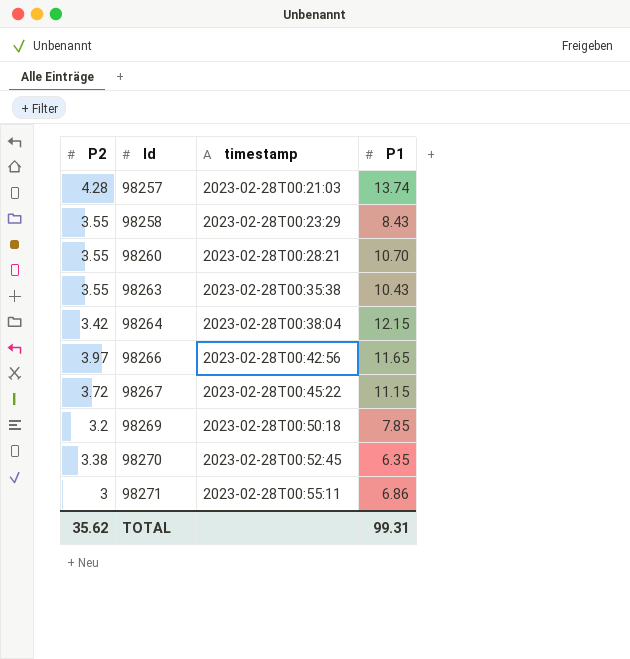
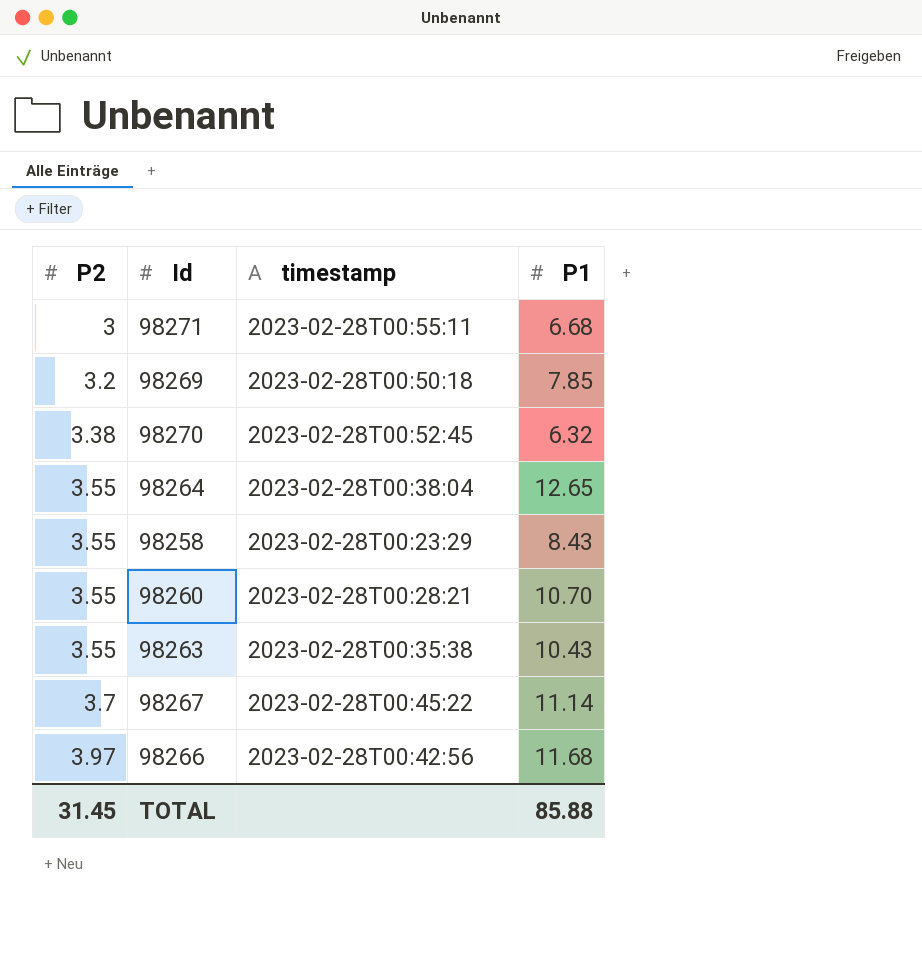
row order: Id ascending -> P2 ascending
row 98257: 4.28 | 2023-02-28T00:21:03 | 13.74 -> none
98271 | P1: 6.86 -> 6.68
98270 | P1: 6.35 -> 6.32
98264 | P2: 3.42 -> 3.55
98264 | P1: 12.15 -> 12.65
98267 | P2: 3.72 -> 3.7
98267 | P1: 11.15 -> 11.14
98266 | P1: 11.65 -> 11.68
TOTAL | P2: 35.62 -> 31.45
TOTAL | P1: 99.31 -> 85.88

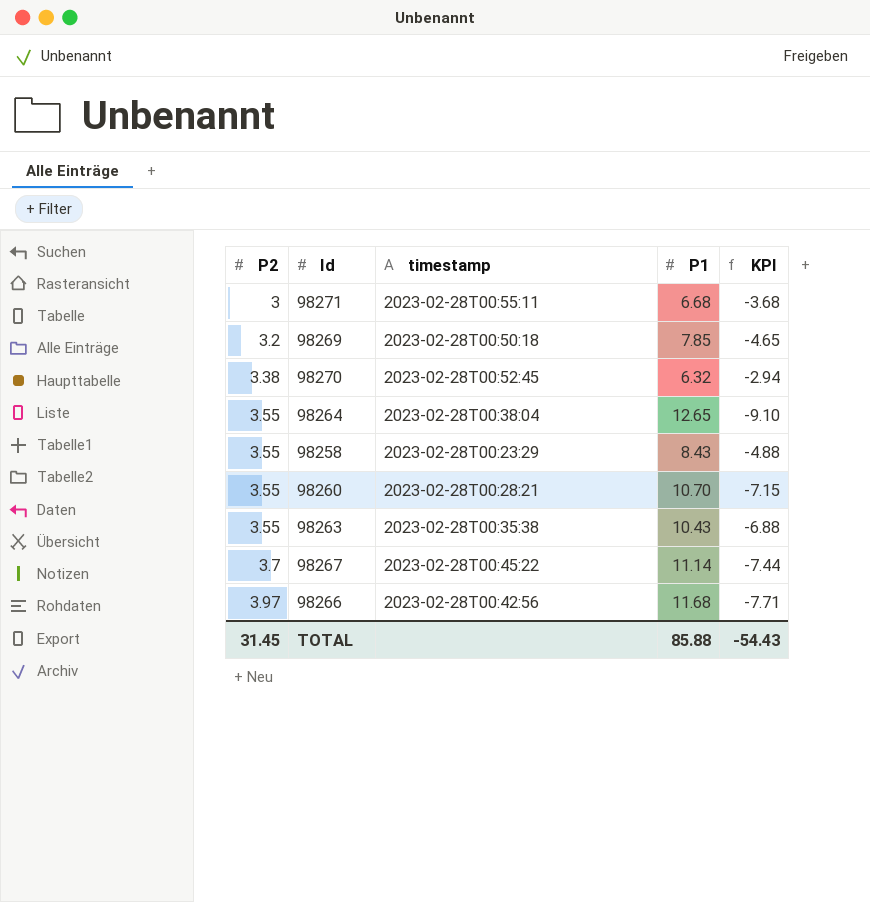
column KPI | formula: none -> [P2] - [P1]

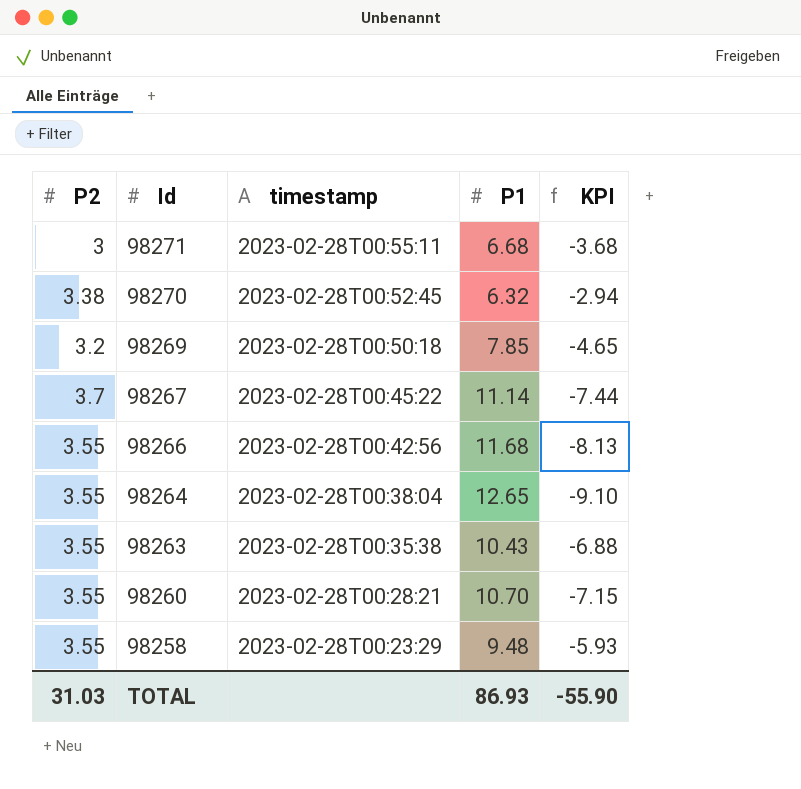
row order: P2 ascending -> Id descending
98266 | P2: 3.97 -> 3.55
98266 | KPI: -7.71 -> -8.13
98258 | P1: 8.43 -> 9.48
98258 | KPI: -4.88 -> -5.93
TOTAL | P2: 31.45 -> 31.03
TOTAL | P1: 85.88 -> 86.93
TOTAL | KPI: -54.43 -> -55.90

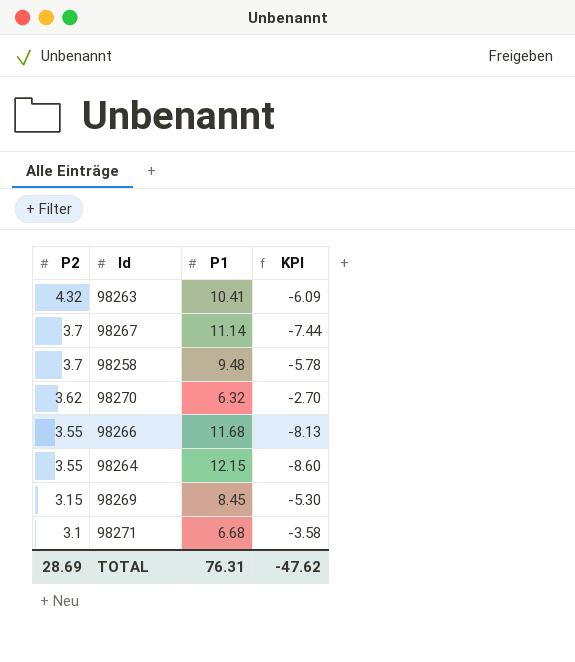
row order: Id descending -> P2 descending
column timestamp | position: 3 -> none
row 98260: 3.55 | 2023-02-28T00:28:21 | 10.70 | -7.15 -> none
98263 | P2: 3.55 -> 4.32
98263 | P1: 10.43 -> 10.41
98263 | KPI: -6.88 -> -6.09
98258 | P2: 3.55 -> 3.7
98258 | KPI: -5.93 -> -5.78
98270 | P2: 3.38 -> 3.62
98270 | KPI: -2.94 -> -2.70
98264 | P1: 12.65 -> 12.15
98264 | KPI: -9.10 -> -8.60
98269 | P2: 3.2 -> 3.15
98269 | P1: 7.85 -> 8.45
98269 | KPI: -4.65 -> -5.30
98271 | P2: 3 -> 3.1
98271 | KPI: -3.68 -> -3.58
TOTAL | P2: 31.03 -> 28.69
TOTAL | P1: 86.93 -> 76.31
TOTAL | KPI: -55.90 -> -47.62

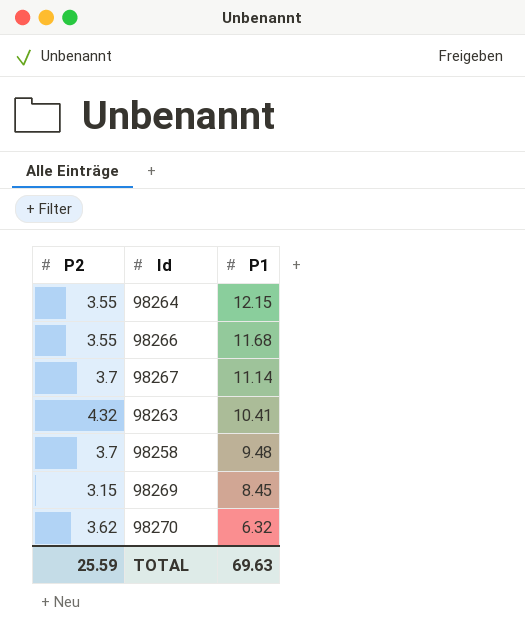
row order: P2 descending -> P1 descending
column KPI | formula: [P2] - [P1] -> none
row 98271: 3.1 | 6.68 | -3.58 -> none
TOTAL | P2: 28.69 -> 25.59
TOTAL | P1: 76.31 -> 69.63

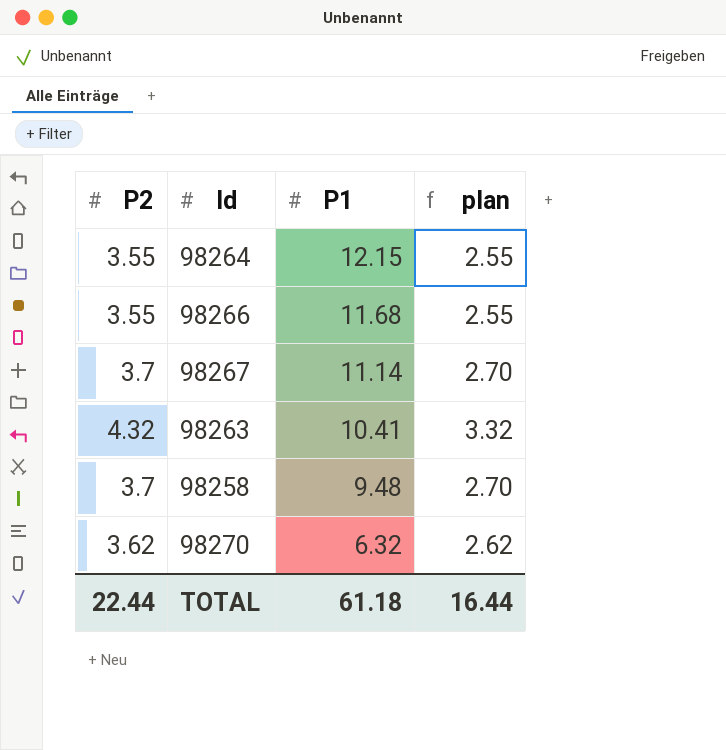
column plan | formula: none -> [P2] - 1
row 98269: 3.15 | 8.45 -> none
TOTAL | P2: 25.59 -> 22.44
TOTAL | P1: 69.63 -> 61.18

